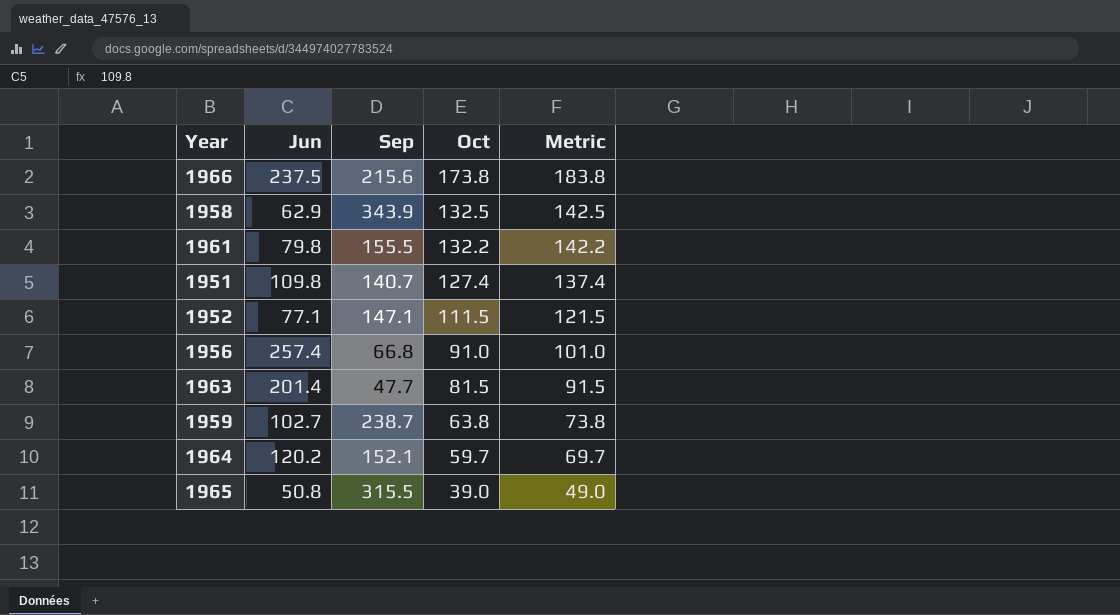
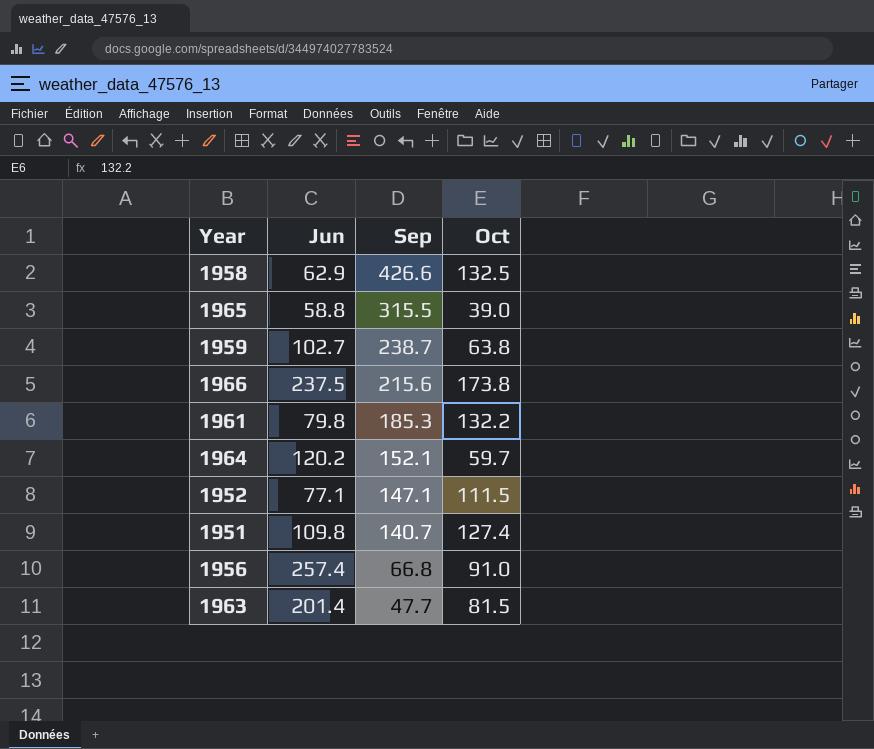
row order: Oct descending -> Sep descending
column Metric | formula: [Oct] + 10 -> none
1958 | Sep: 343.9 -> 426.6
1965 | Jun: 50.8 -> 58.8
1961 | Sep: 155.5 -> 185.3

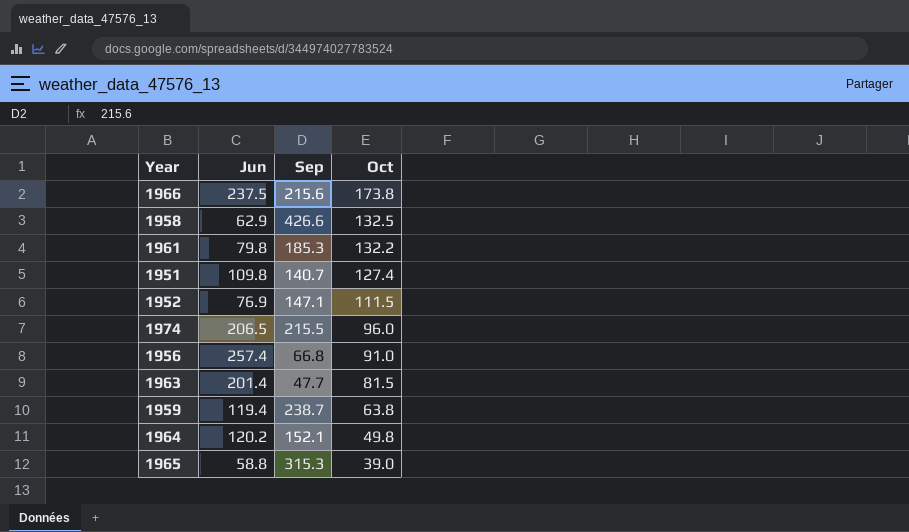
row order: Sep descending -> Oct descending
1952 | Jun: 77.1 -> 76.9
row 1974: none -> 206.5 | 215.5 | 96.0
1959 | Jun: 102.7 -> 119.4
1964 | Oct: 59.7 -> 49.8
1965 | Sep: 315.5 -> 315.3

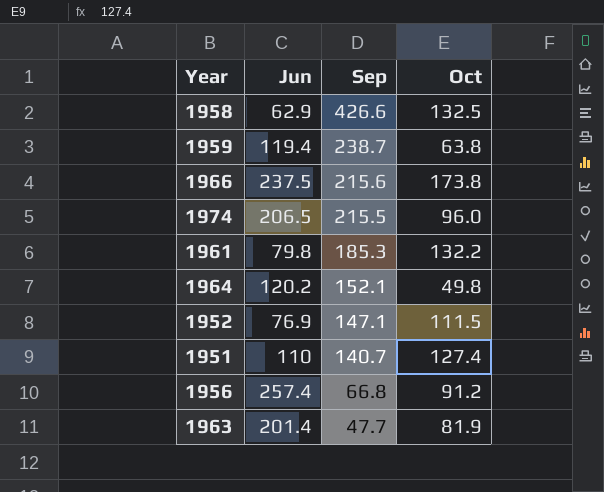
row order: Oct descending -> Sep descending
row 1965: 58.8 | 315.3 | 39.0 -> none
1951 | Jun: 109.8 -> 110
1956 | Oct: 91.0 -> 91.2
1963 | Oct: 81.5 -> 81.9

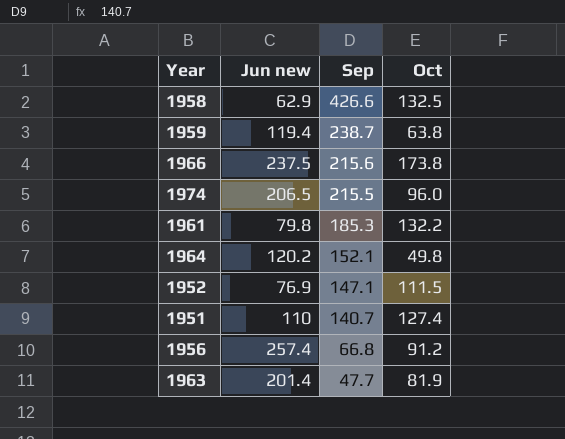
column name: Jun -> Jun new

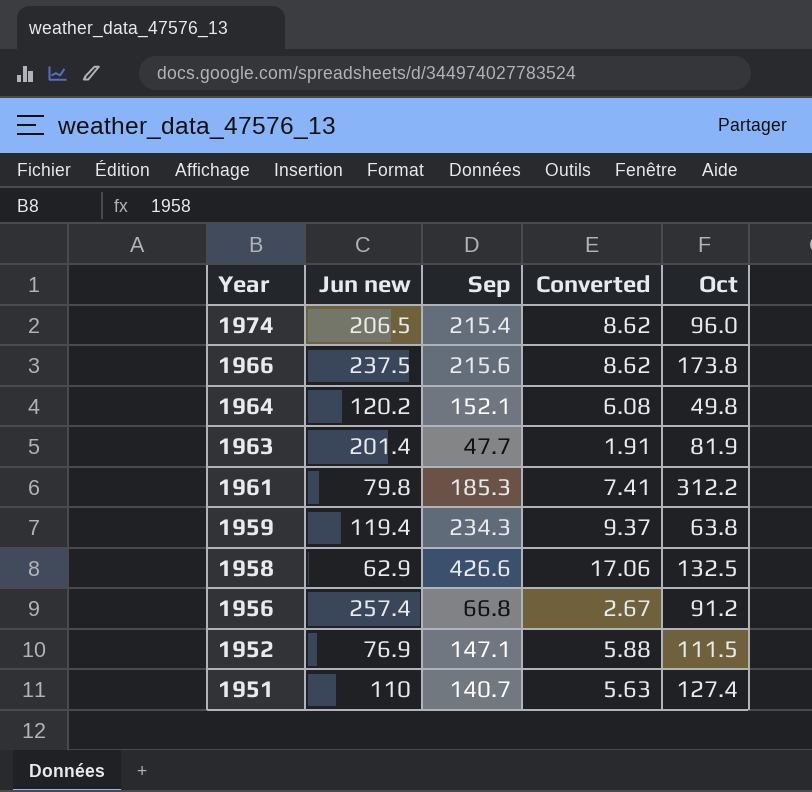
row order: Sep descending -> Year descending
column Converted | formula: none -> [Sep] * 0.04
1974 | Sep: 215.5 -> 215.4
1961 | Oct: 132.2 -> 312.2
1959 | Sep: 238.7 -> 234.3

